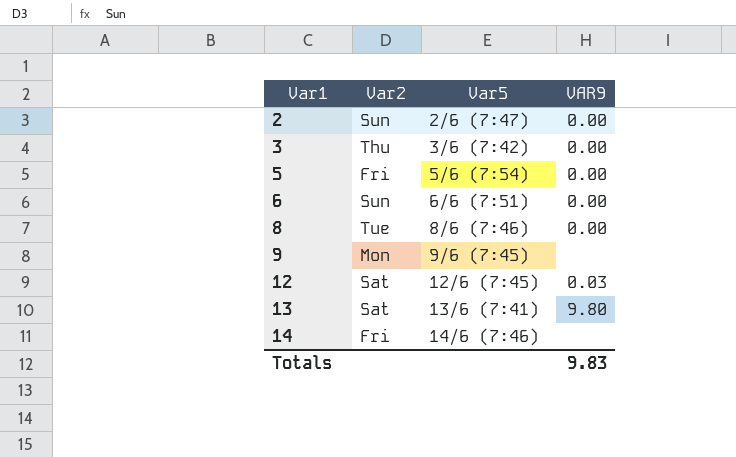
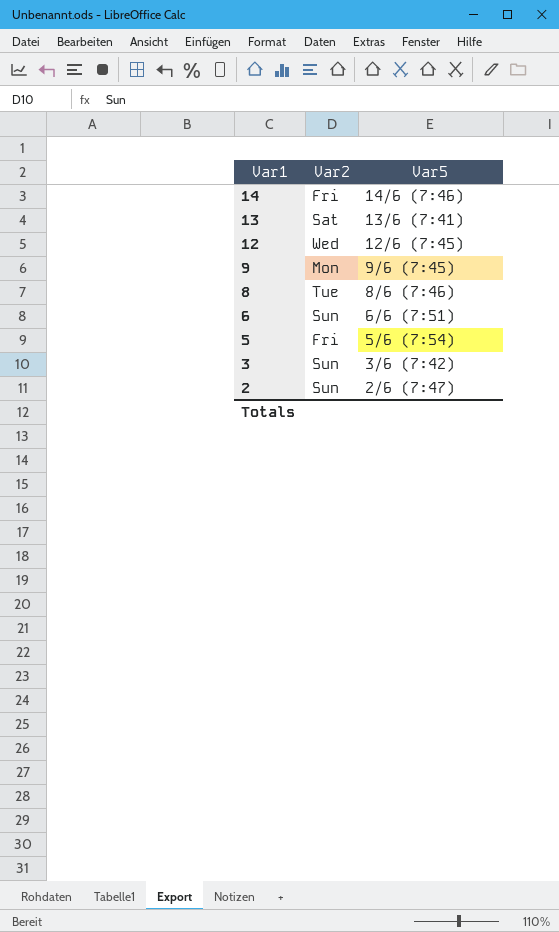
row order: Var1 ascending -> Var1 descending
column VAR9 | position: 4 -> none
12 | Var2: Sat -> Wed
3 | Var2: Thu -> Sun

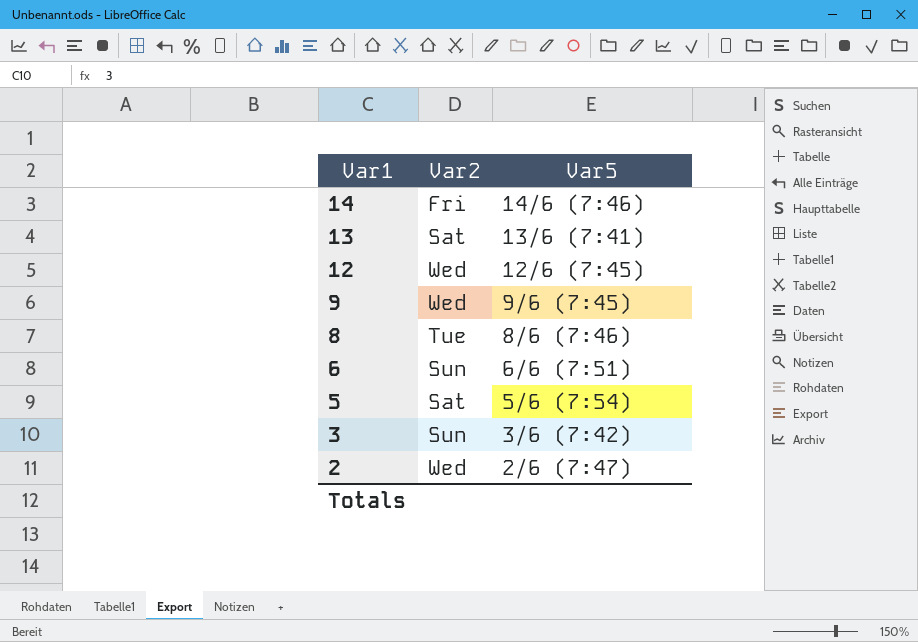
9 | Var2: Mon -> Wed
5 | Var2: Fri -> Sat
2 | Var2: Sun -> Wed

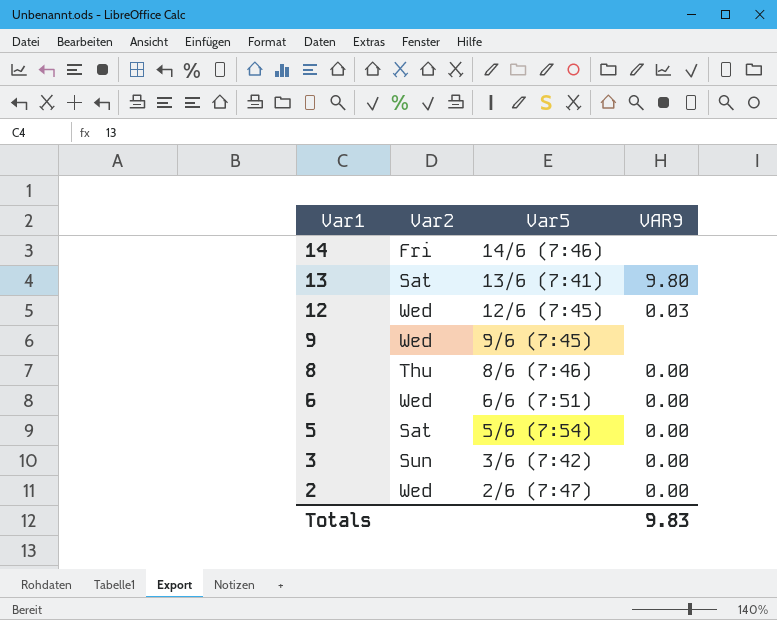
column VAR9 | position: none -> 4
8 | Var2: Tue -> Thu
6 | Var2: Sun -> Wed

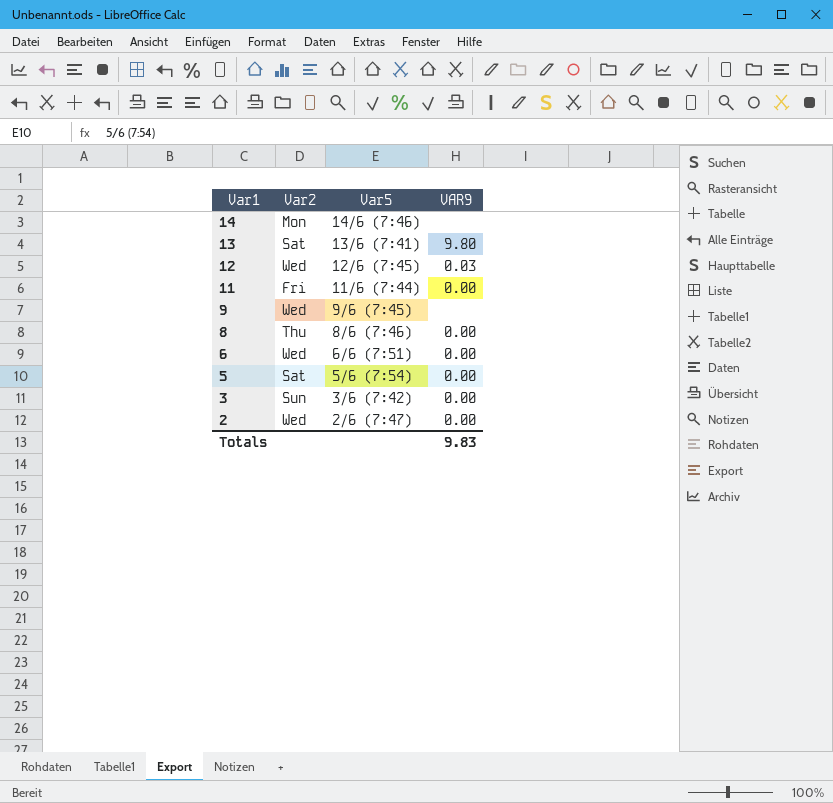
14 | Var2: Fri -> Mon
row 11: none -> Fri | 11/6 (7:44) | 0.00

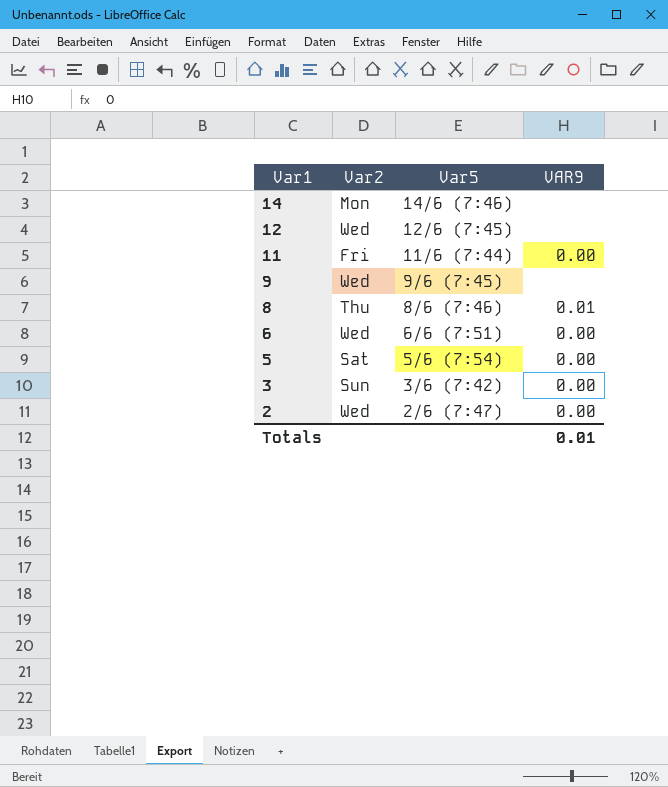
row 13: Sat | 13/6 (7:41) | 9.80 -> none
12 | VAR9: 0.03 -> none
8 | VAR9: 0.00 -> 0.01
Totals | VAR9: 9.83 -> 0.01

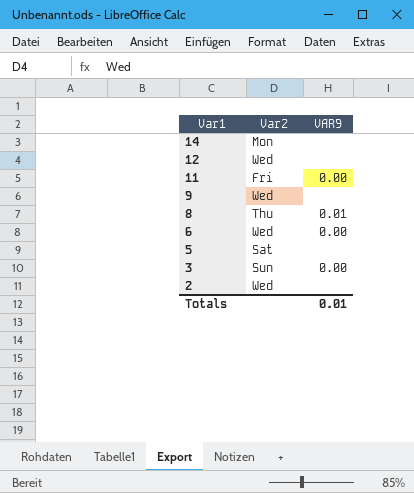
column Var5 | position: 3 -> none
5 | VAR9: 0.00 -> none
2 | VAR9: 0.00 -> none

